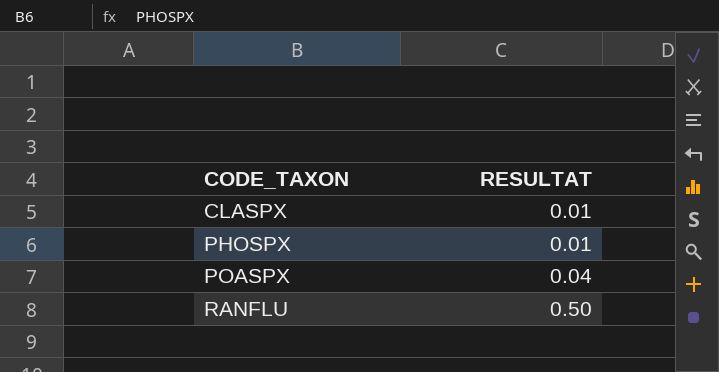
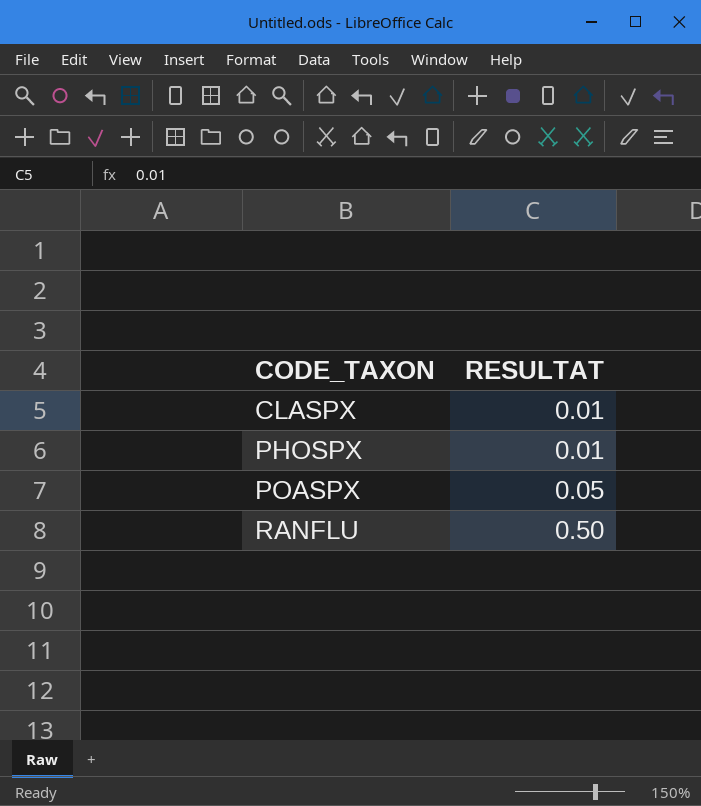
POASPX | RESULTAT: 0.04 -> 0.05

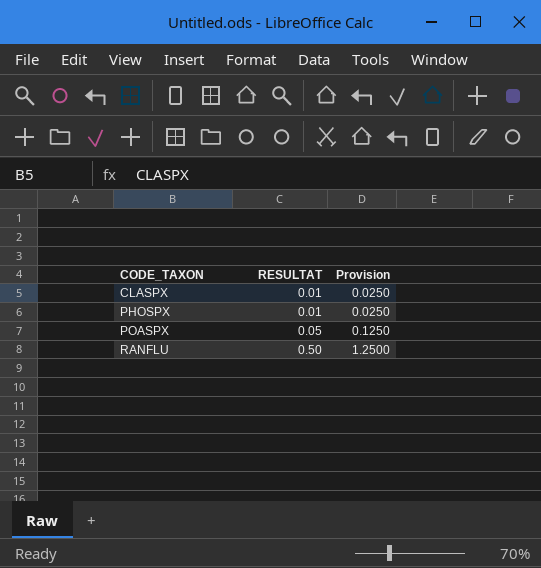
column Provision | formula: none -> [RESULTAT] * 2.5

